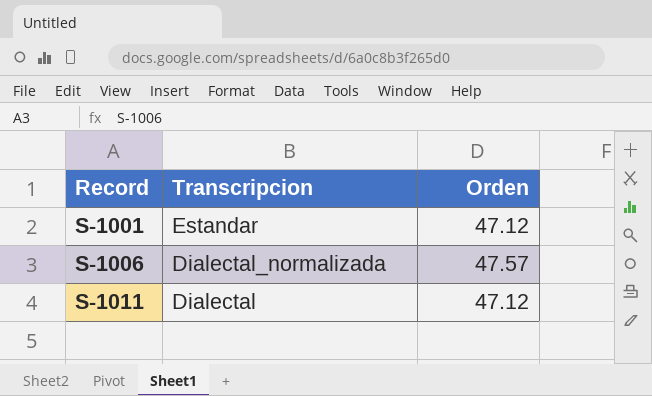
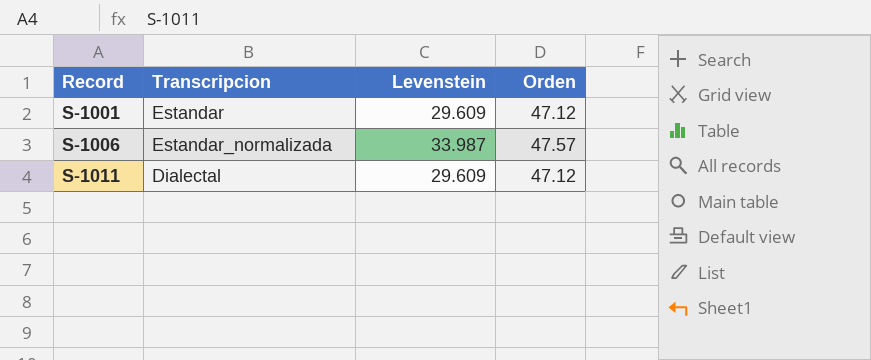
column Levenstein | position: none -> 3
S-1006 | Transcripcion: Dialectal_normalizada -> Estandar_normalizada

